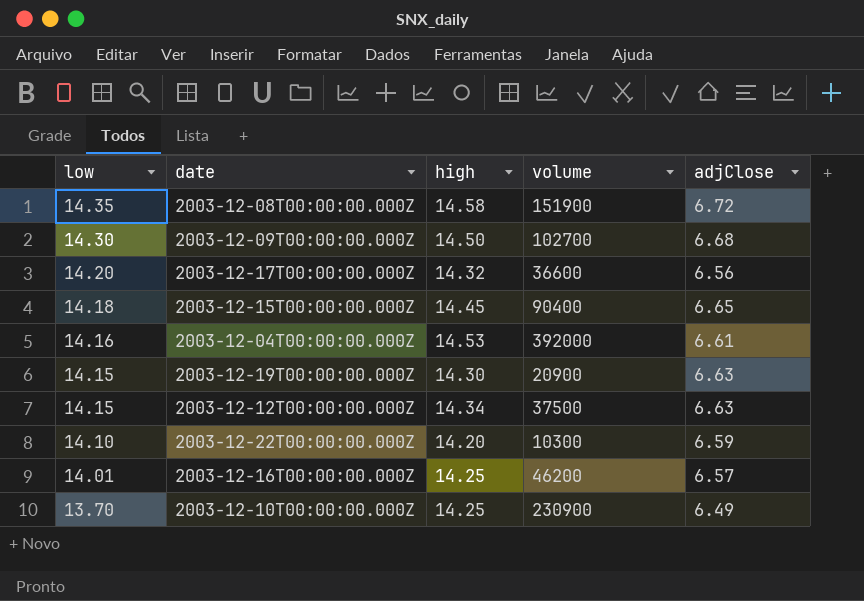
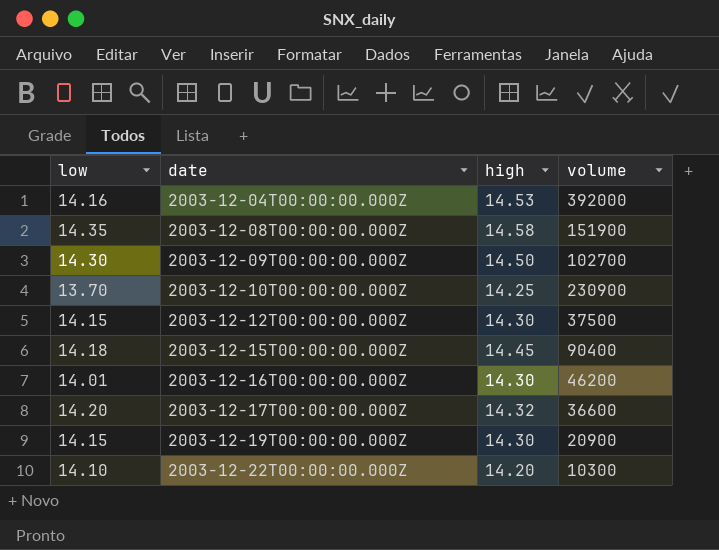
row order: low descending -> date ascending
column adjClose | position: 5 -> none
2003-12-12T00:00:00.000Z | high: 14.34 -> 14.30
2003-12-16T00:00:00.000Z | high: 14.25 -> 14.30

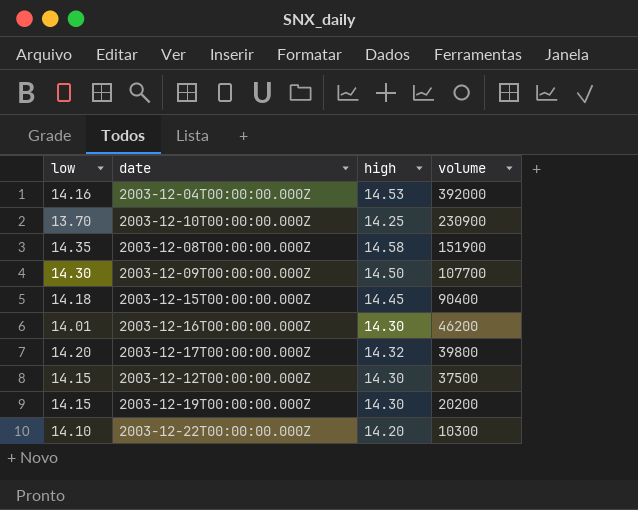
row order: date ascending -> volume descending
2003-12-09T00:00:00.000Z | volume: 102700 -> 107700
2003-12-17T00:00:00.000Z | volume: 36600 -> 39800
2003-12-19T00:00:00.000Z | volume: 20900 -> 20200

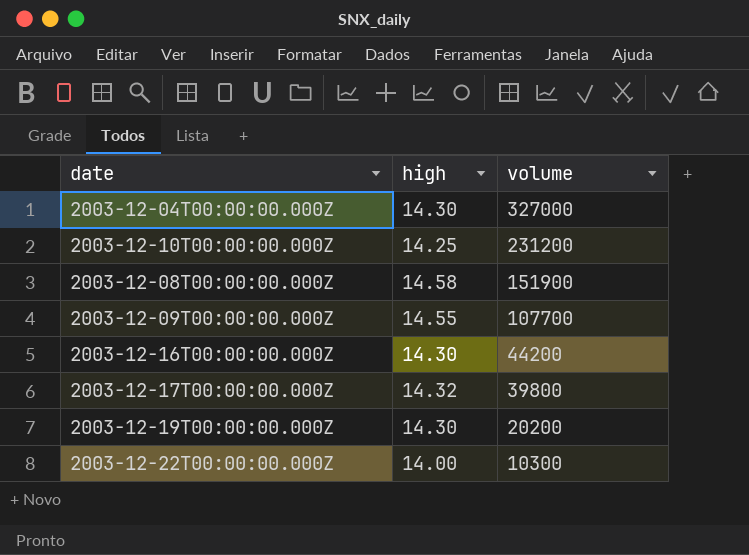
column low | position: 1 -> none
row 2003-12-15T00:00:00.000Z: 14.18 | 14.45 | 90400 -> none
row 2003-12-12T00:00:00.000Z: 14.15 | 14.30 | 37500 -> none
2003-12-04T00:00:00.000Z | high: 14.53 -> 14.30
2003-12-04T00:00:00.000Z | volume: 392000 -> 327000
2003-12-10T00:00:00.000Z | volume: 230900 -> 231200
2003-12-09T00:00:00.000Z | high: 14.50 -> 14.55
2003-12-16T00:00:00.000Z | volume: 46200 -> 44200
2003-12-22T00:00:00.000Z | high: 14.20 -> 14.00

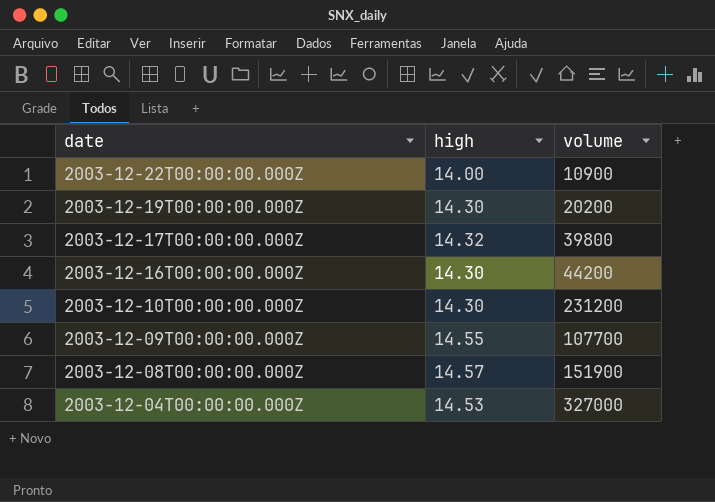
row order: volume descending -> date descending
2003-12-22T00:00:00.000Z | volume: 10300 -> 10900
2003-12-10T00:00:00.000Z | high: 14.25 -> 14.30
2003-12-08T00:00:00.000Z | high: 14.58 -> 14.57
2003-12-04T00:00:00.000Z | high: 14.30 -> 14.53

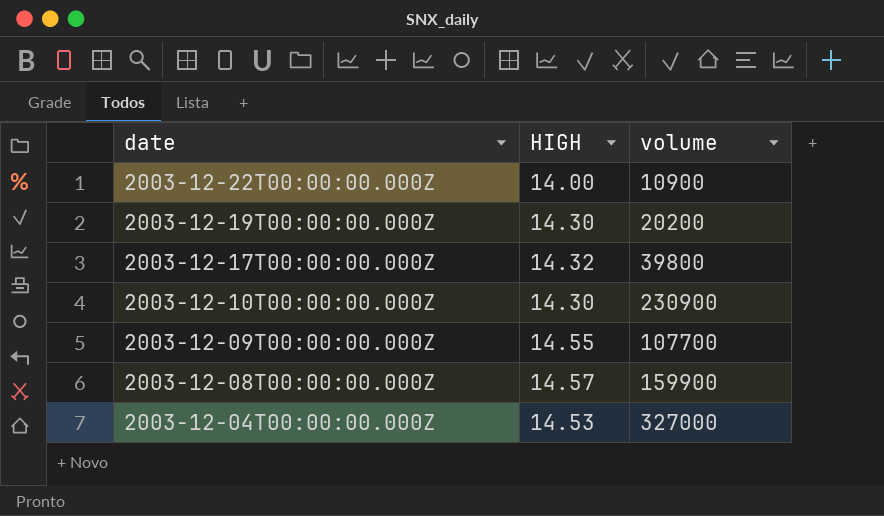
column name: high -> HIGH
row 2003-12-16T00:00:00.000Z: 14.30 | 44200 -> none
2003-12-10T00:00:00.000Z | volume: 231200 -> 230900
2003-12-08T00:00:00.000Z | volume: 151900 -> 159900

